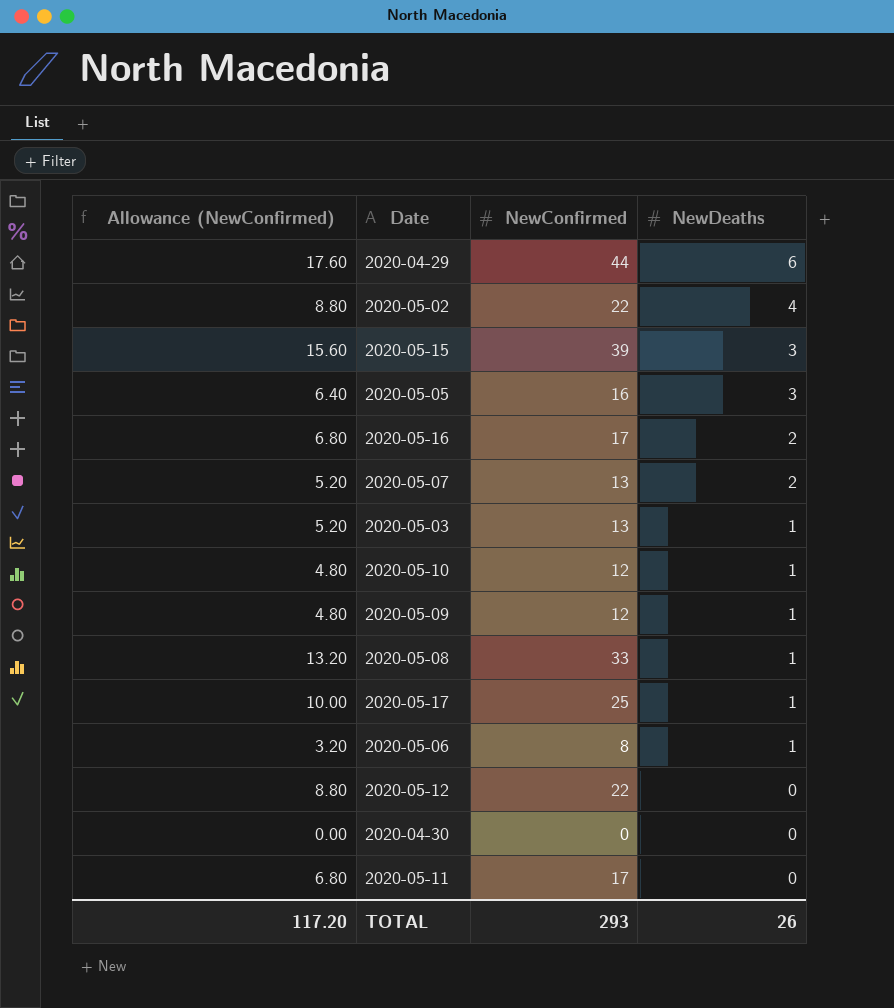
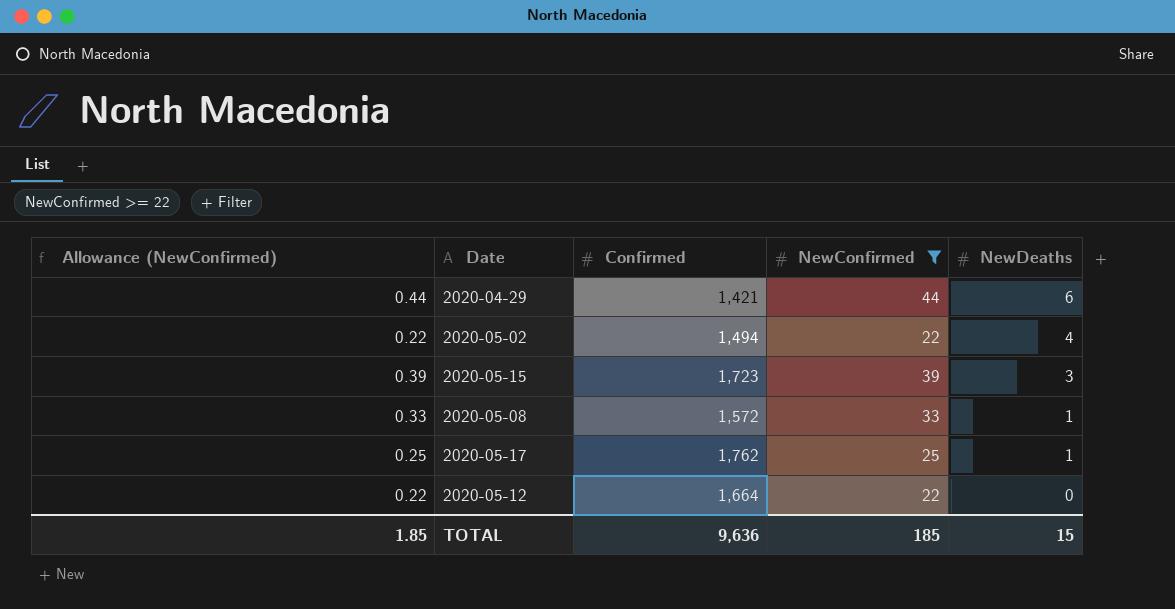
filter: none -> NewConfirmed >= 22
column Allowance (NewConfirmed) | formula: [NewConfirmed] * 0.4 -> [NewConfirmed] * 0.01
column Confirmed | position: none -> 3
TOTAL | Allowance (NewConfirmed): 117.20 -> 1.85
TOTAL | NewConfirmed: 293 -> 185
TOTAL | NewDeaths: 26 -> 15

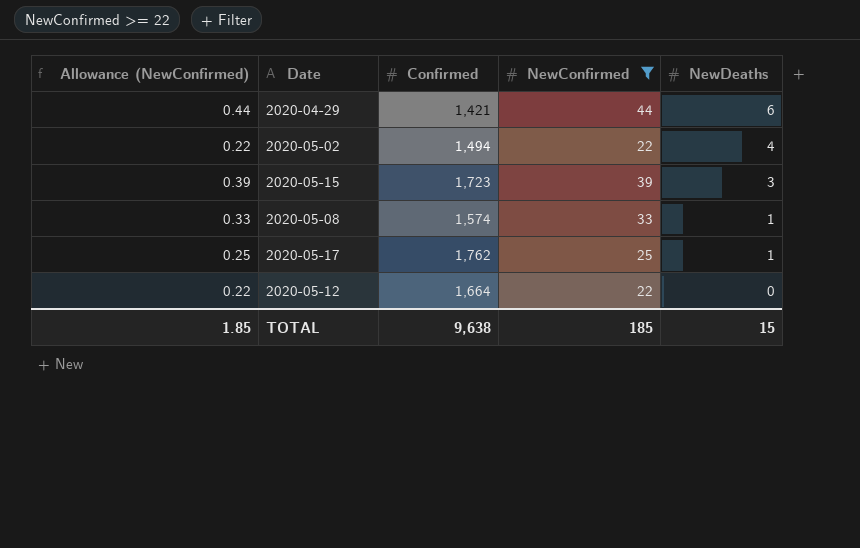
2020-05-08 | Confirmed: 1,572 -> 1,574
TOTAL | Confirmed: 9,636 -> 9,638

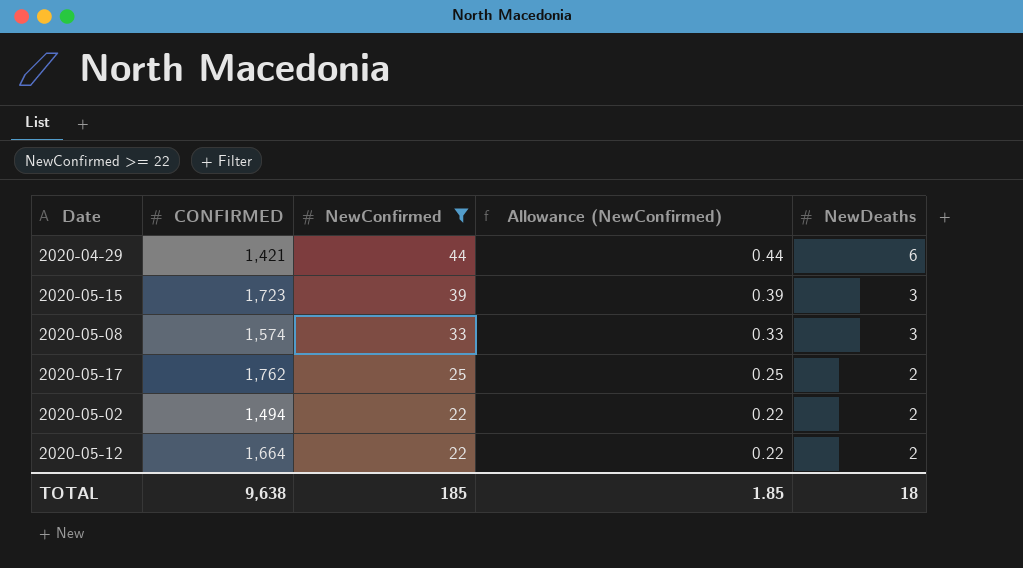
row order: NewDeaths descending -> NewConfirmed descending
column name: Confirmed -> CONFIRMED
column Allowance (NewConfirmed) | position: 1 -> 4
2020-05-08 | NewDeaths: 1 -> 3
2020-05-17 | NewDeaths: 1 -> 2
2020-05-02 | NewDeaths: 4 -> 2
2020-05-12 | NewDeaths: 0 -> 2
TOTAL | NewDeaths: 15 -> 18

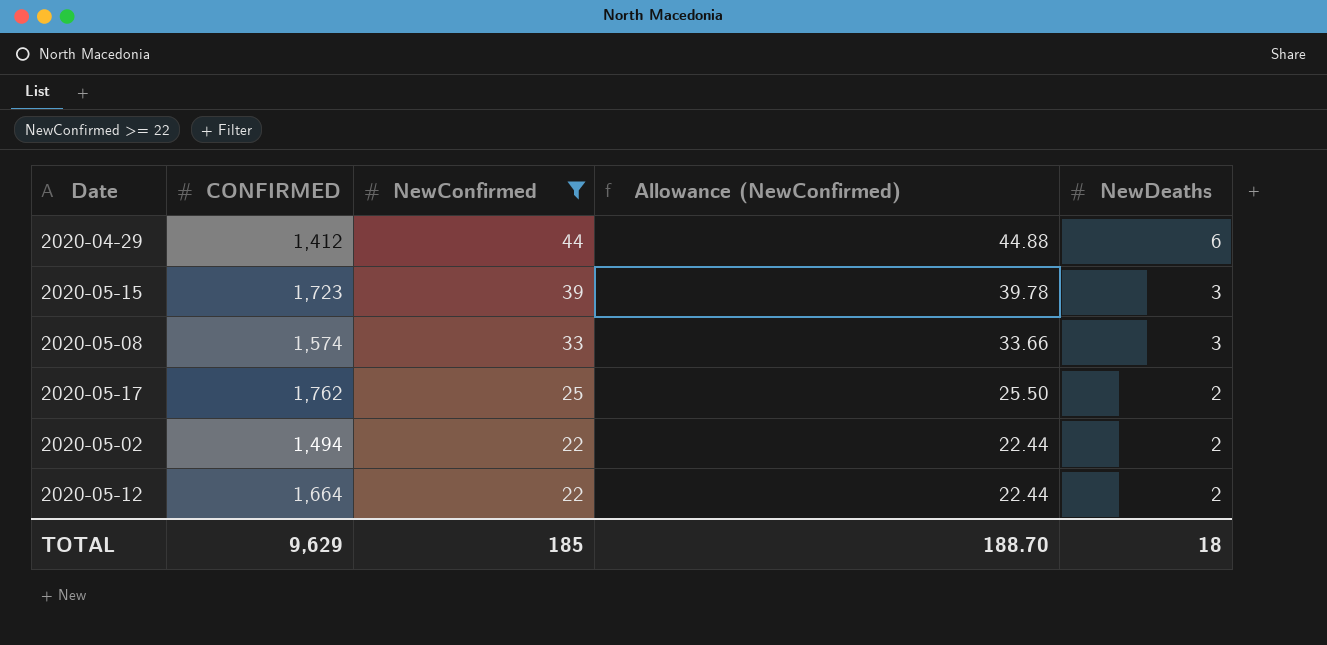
column Allowance (NewConfirmed) | formula: [NewConfirmed] * 0.01 -> [NewConfirmed] * 1.02
2020-04-29 | CONFIRMED: 1,421 -> 1,412
TOTAL | CONFIRMED: 9,638 -> 9,629
TOTAL | Allowance (NewConfirmed): 1.85 -> 188.70

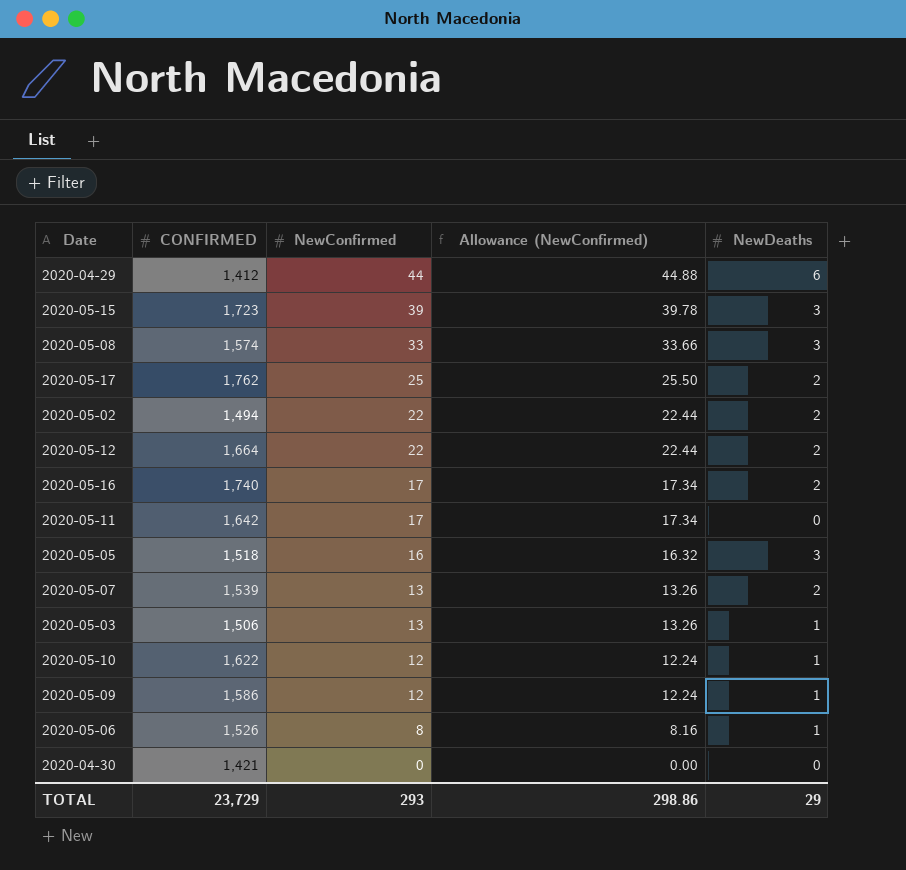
filter: NewConfirmed >= 22 -> none
TOTAL | CONFIRMED: 9,629 -> 23,729
TOTAL | NewConfirmed: 185 -> 293
TOTAL | Allowance (NewConfirmed): 188.70 -> 298.86
TOTAL | NewDeaths: 18 -> 29

